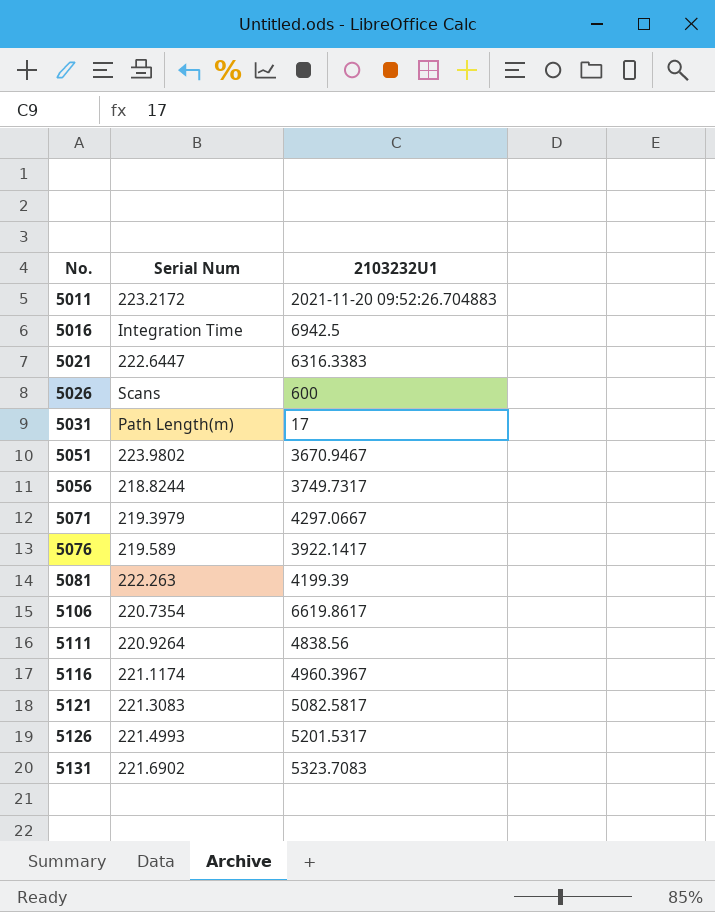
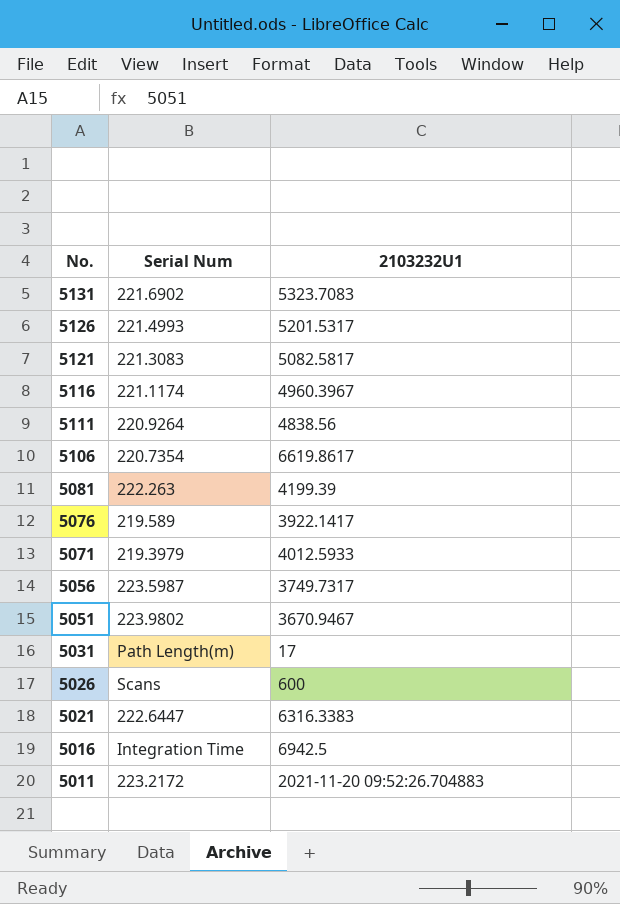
row order: No. ascending -> No. descending
5071 | 2103232U1: 4297.0667 -> 4012.5933
5056 | Serial Num: 218.8244 -> 223.5987

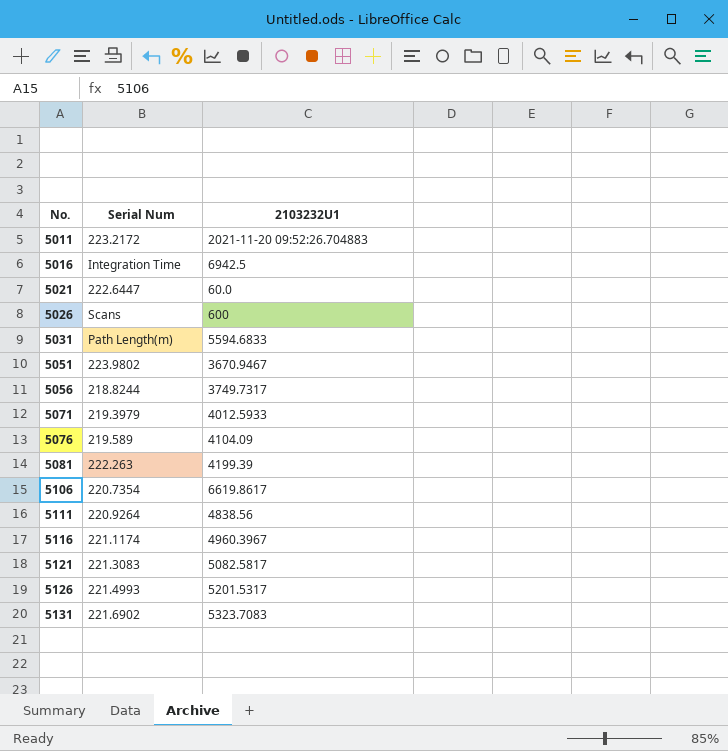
row order: No. descending -> No. ascending
5021 | 2103232U1: 6316.3383 -> 60.0
5031 | 2103232U1: 17 -> 5594.6833
5056 | Serial Num: 223.5987 -> 218.8244
5076 | 2103232U1: 3922.1417 -> 4104.09

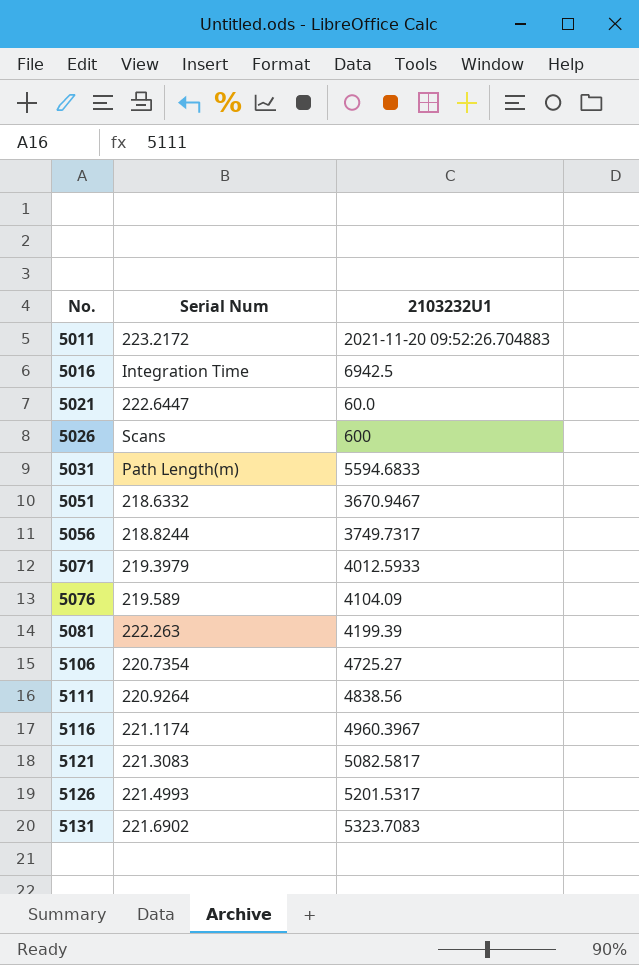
5051 | Serial Num: 223.9802 -> 218.6332
5106 | 2103232U1: 6619.8617 -> 4725.27

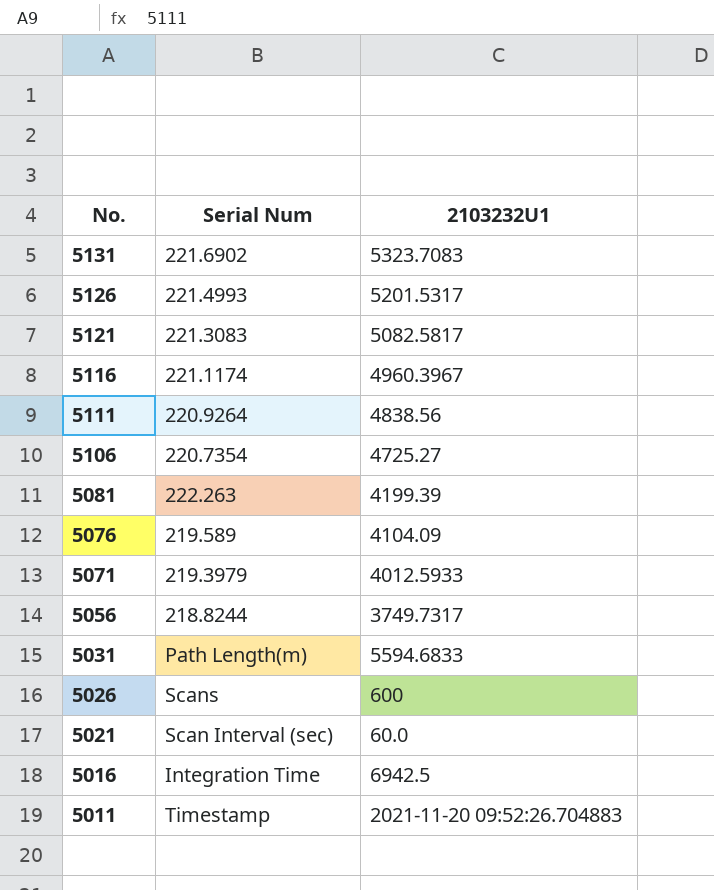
row order: No. ascending -> No. descending
row 5051: 218.6332 | 3670.9467 -> none
5021 | Serial Num: 222.6447 -> Scan Interval (sec)
5011 | Serial Num: 223.2172 -> Timestamp

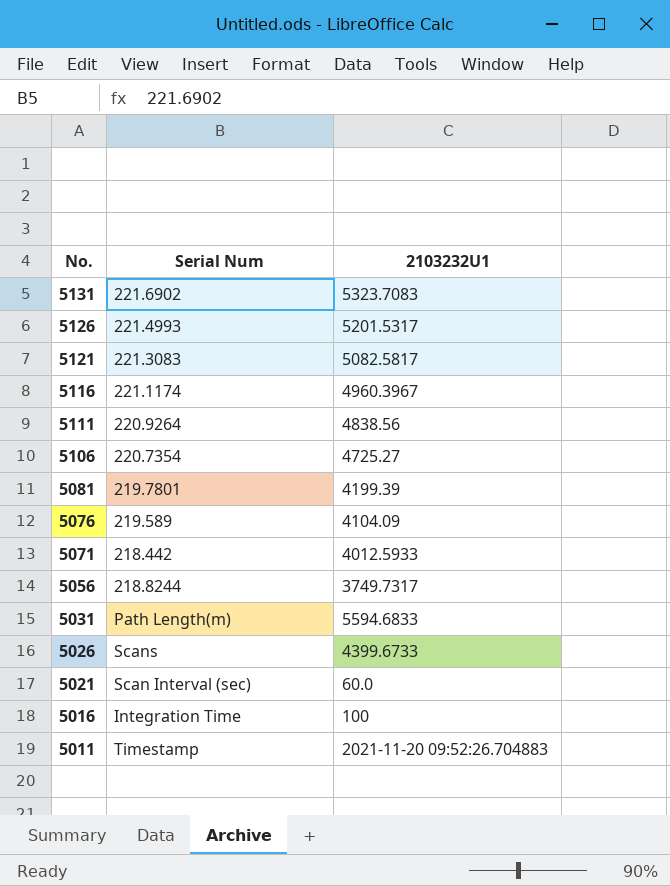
5081 | Serial Num: 222.263 -> 219.7801
5071 | Serial Num: 219.3979 -> 218.442
5026 | 2103232U1: 600 -> 4399.6733
5016 | 2103232U1: 6942.5 -> 100

